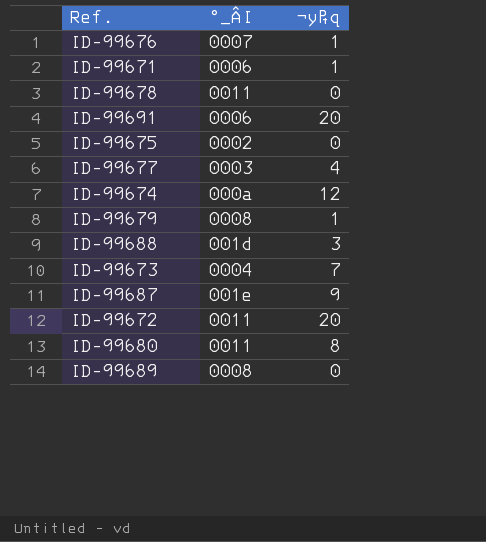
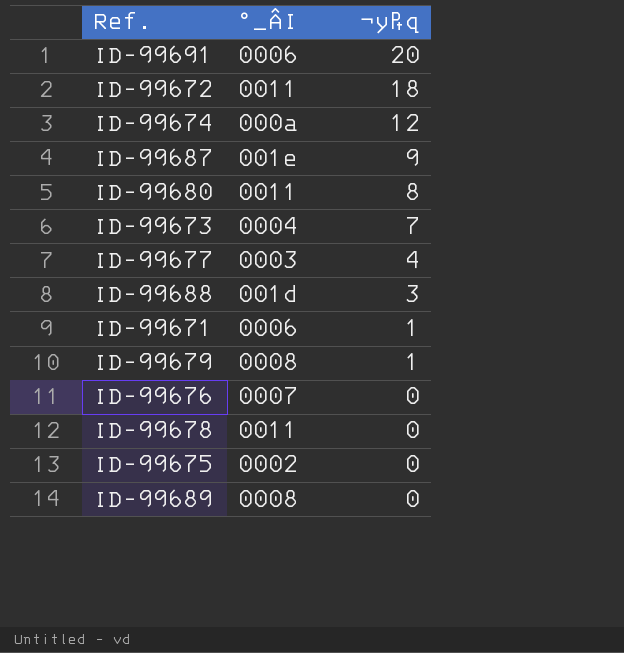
row order: none -> ¬y¶q descending
ID-99672 | ¬y¶q: 20 -> 18
ID-99676 | ¬y¶q: 1 -> 0

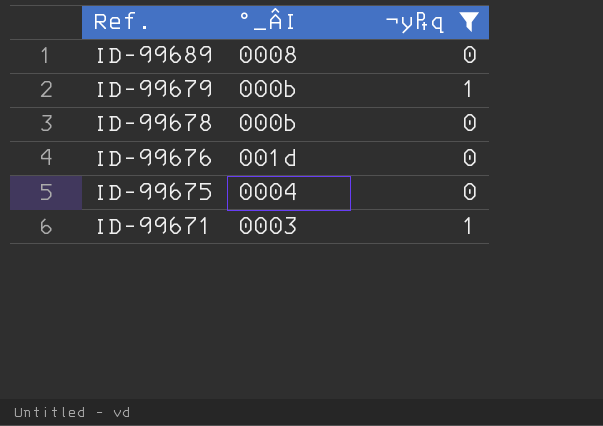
filter: none -> ¬y¶q <= 1
row order: ¬y¶q descending -> Ref. descending
ID-99679 | °_ÂI: 0008 -> 000b
ID-99678 | °_ÂI: 0011 -> 000b
ID-99676 | °_ÂI: 0007 -> 001d
ID-99675 | °_ÂI: 0002 -> 0004
ID-99671 | °_ÂI: 0006 -> 0003

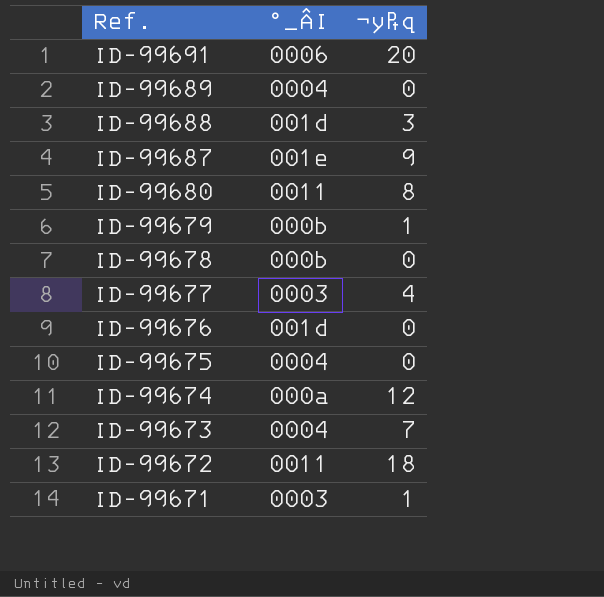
filter: ¬y¶q <= 1 -> none
ID-99689 | °_ÂI: 0008 -> 0004

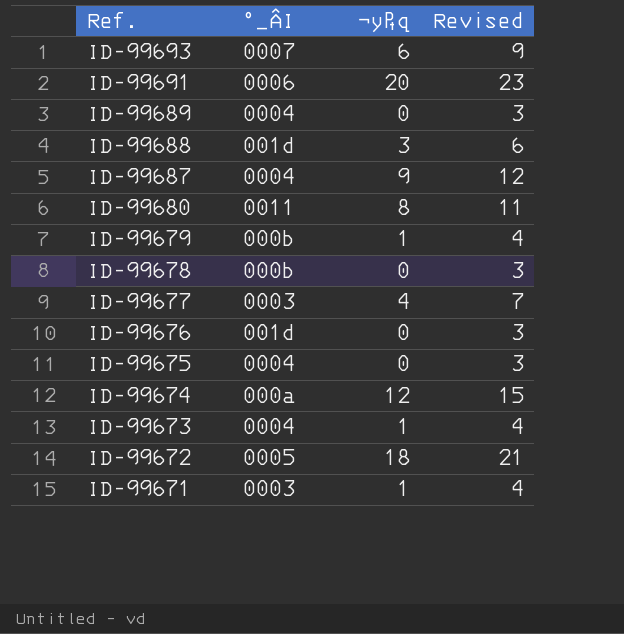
column Revised | formula: none -> [¬y¶q] + 3
row ID-99693: none -> 0007 | 6 | 9
ID-99687 | °_ÂI: 001e -> 0004
ID-99673 | ¬y¶q: 7 -> 1
ID-99672 | °_ÂI: 0011 -> 0005

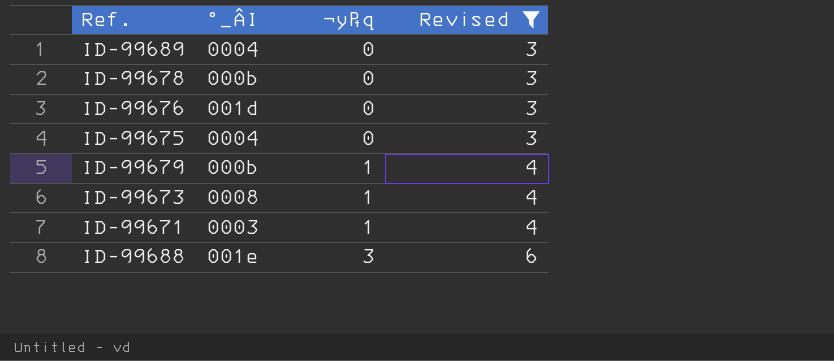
filter: none -> Revised <= 6
row order: Ref. descending -> ¬y¶q ascending
ID-99673 | °_ÂI: 0004 -> 0008
ID-99688 | °_ÂI: 001d -> 001e

